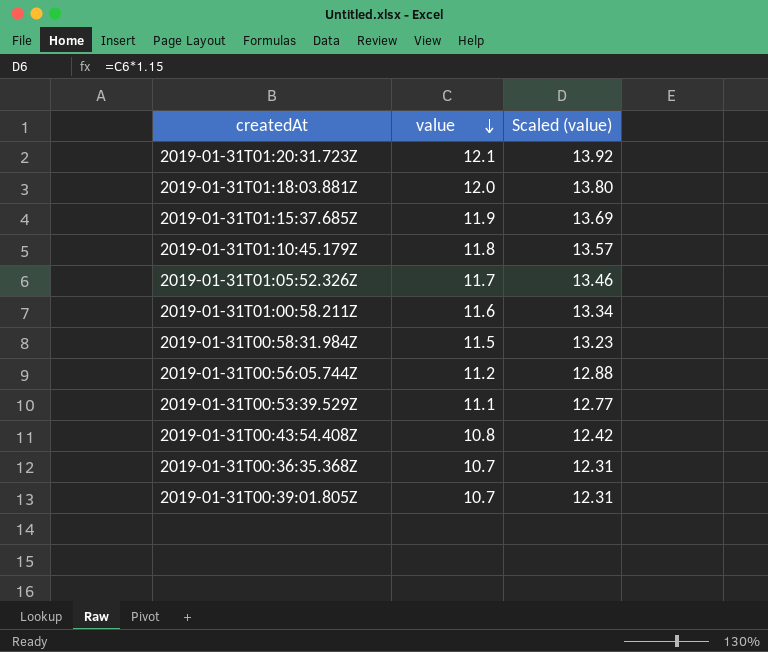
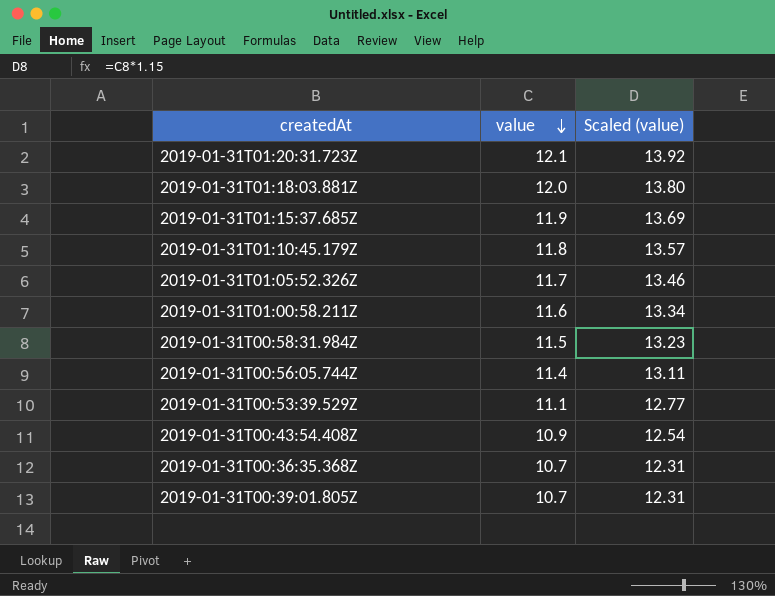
2019-01-31T00:56:05.744Z | value: 11.2 -> 11.4
2019-01-31T00:56:05.744Z | Scaled (value): 12.88 -> 13.11
2019-01-31T00:43:54.408Z | value: 10.8 -> 10.9
2019-01-31T00:43:54.408Z | Scaled (value): 12.42 -> 12.54

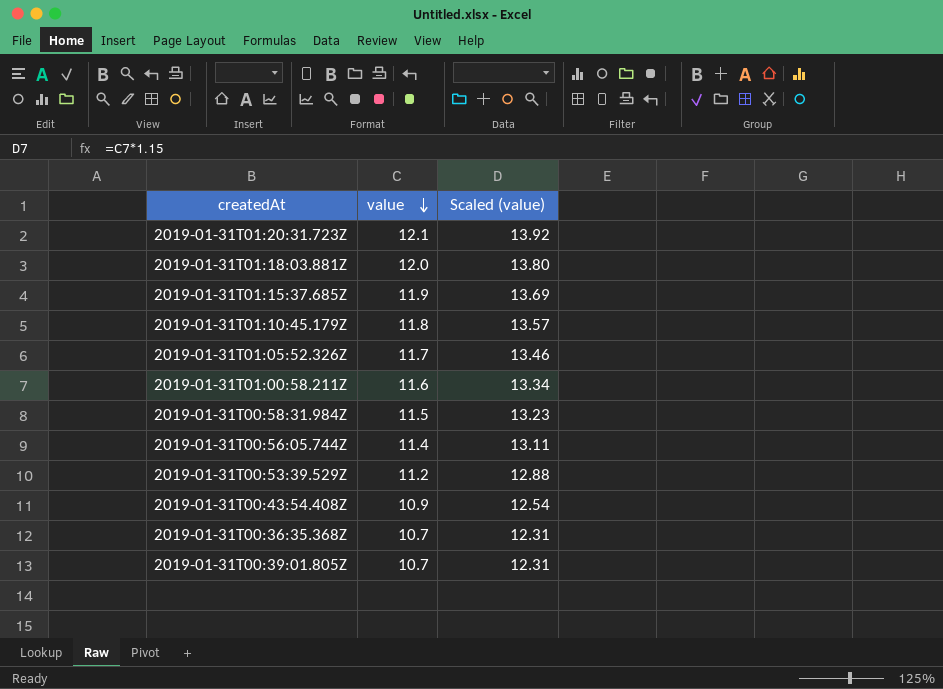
2019-01-31T00:53:39.529Z | value: 11.1 -> 11.2
2019-01-31T00:53:39.529Z | Scaled (value): 12.77 -> 12.88

